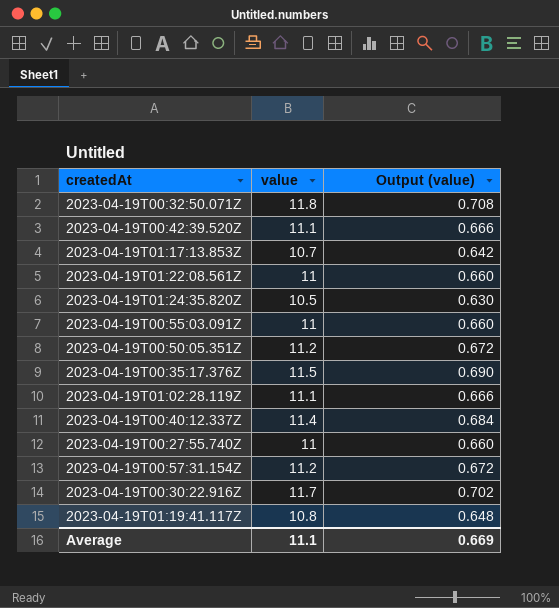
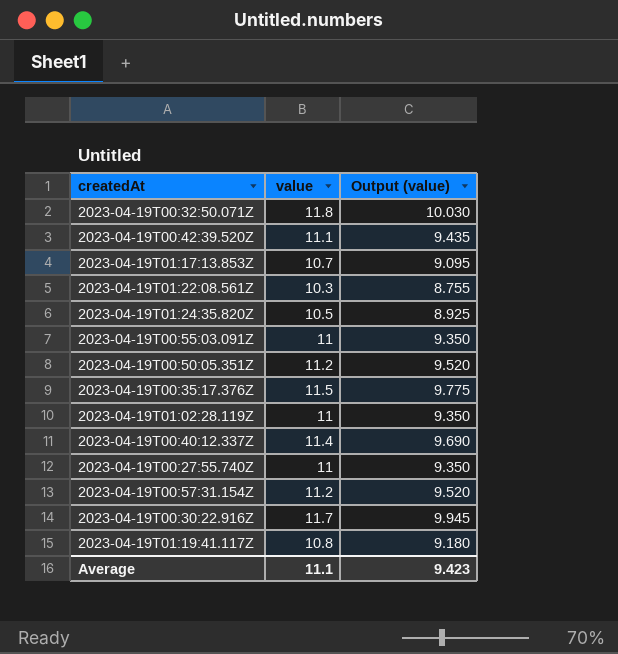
column Output (value) | formula: [value] * 0.06 -> [value] * 0.85
2023-04-19T01:22:08.561Z | value: 11 -> 10.3
2023-04-19T01:02:28.119Z | value: 11.1 -> 11
Average | Output (value): 0.669 -> 9.423

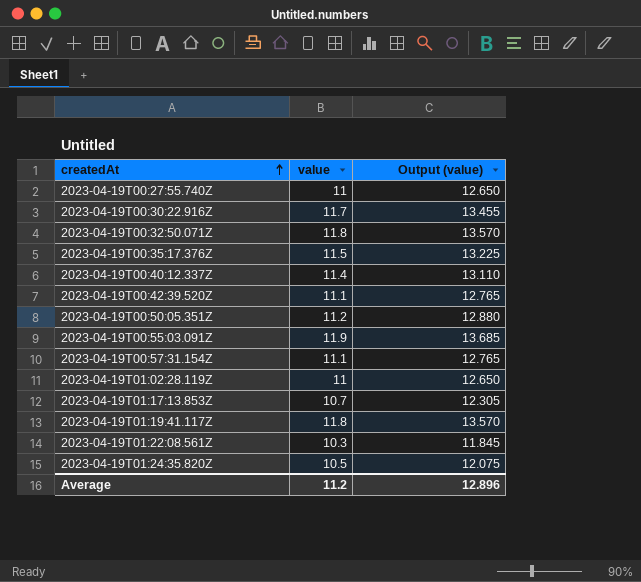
row order: none -> createdAt ascending
column Output (value) | formula: [value] * 0.85 -> [value] * 1.15
2023-04-19T00:55:03.091Z | value: 11 -> 11.9
2023-04-19T00:57:31.154Z | value: 11.2 -> 11.1
2023-04-19T01:19:41.117Z | value: 10.8 -> 11.8
Average | value: 11.1 -> 11.2
Average | Output (value): 9.423 -> 12.896

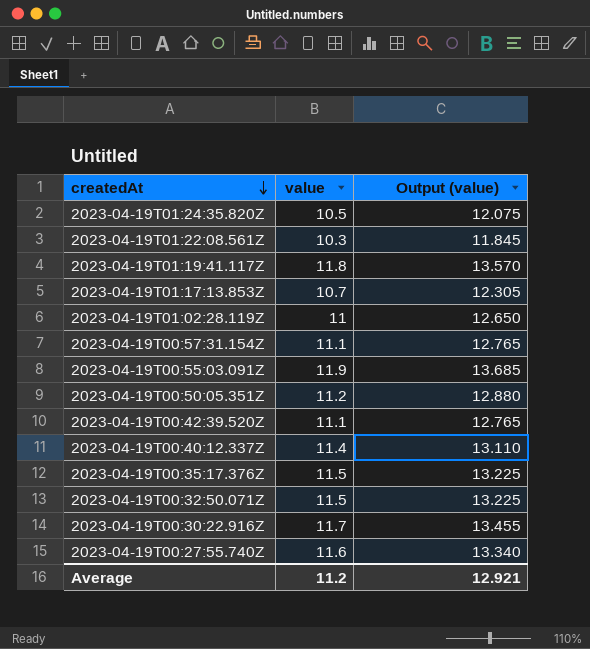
row order: createdAt ascending -> createdAt descending
2023-04-19T00:32:50.071Z | value: 11.8 -> 11.5
2023-04-19T00:32:50.071Z | Output (value): 13.570 -> 13.225
2023-04-19T00:27:55.740Z | value: 11 -> 11.6
2023-04-19T00:27:55.740Z | Output (value): 12.650 -> 13.340
Average | Output (value): 12.896 -> 12.921

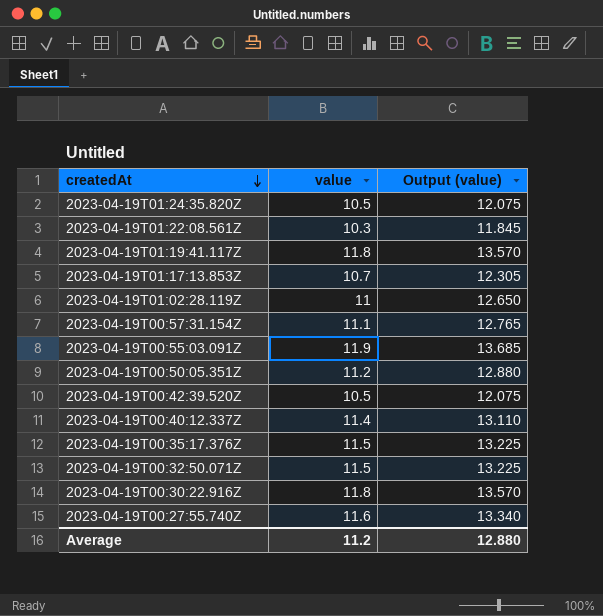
2023-04-19T00:42:39.520Z | value: 11.1 -> 10.5
2023-04-19T00:42:39.520Z | Output (value): 12.765 -> 12.075
2023-04-19T00:30:22.916Z | value: 11.7 -> 11.8
2023-04-19T00:30:22.916Z | Output (value): 13.455 -> 13.570
Average | Output (value): 12.921 -> 12.880

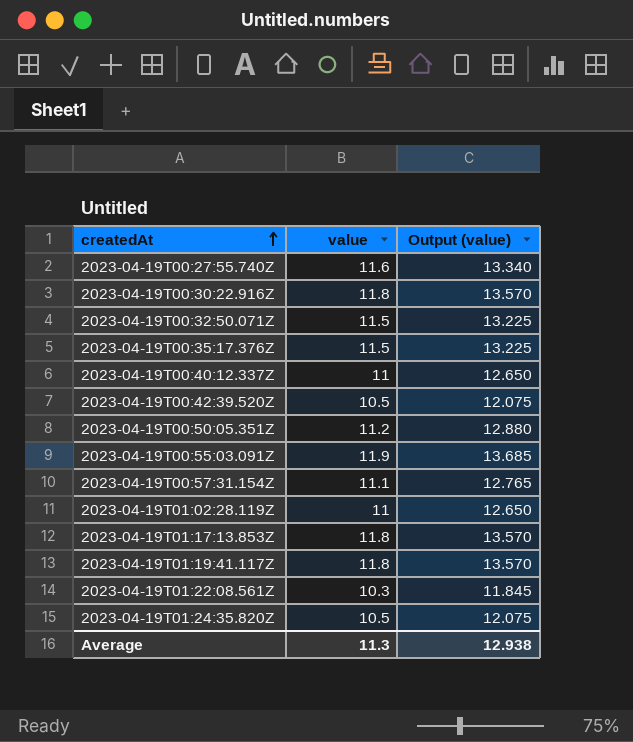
row order: createdAt descending -> createdAt ascending
2023-04-19T00:40:12.337Z | value: 11.4 -> 11
2023-04-19T00:40:12.337Z | Output (value): 13.110 -> 12.650
2023-04-19T01:17:13.853Z | value: 10.7 -> 11.8
2023-04-19T01:17:13.853Z | Output (value): 12.305 -> 13.570
Average | value: 11.2 -> 11.3
Average | Output (value): 12.880 -> 12.938

